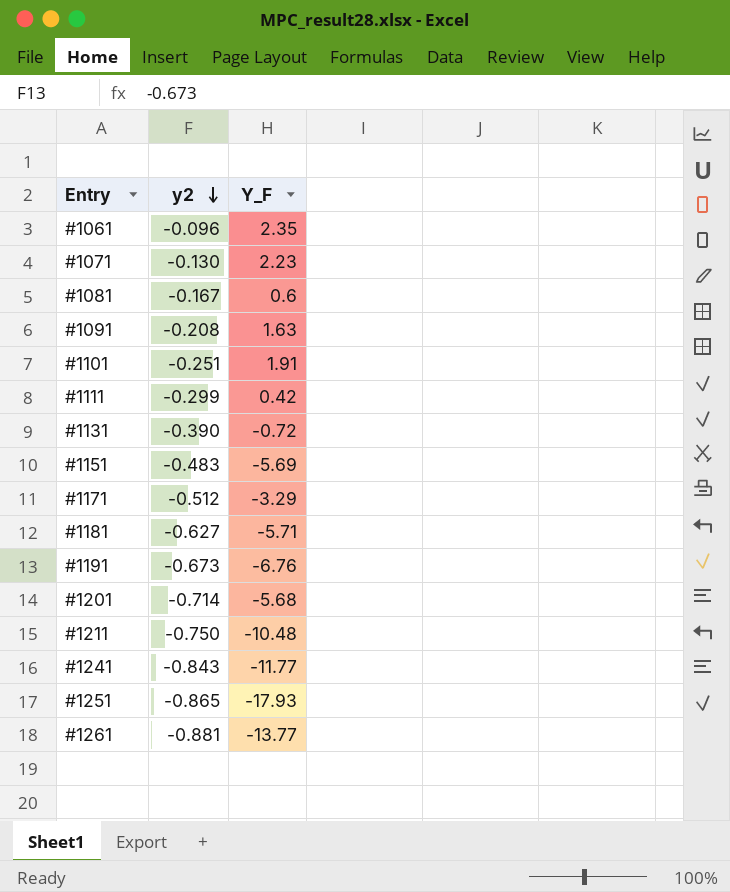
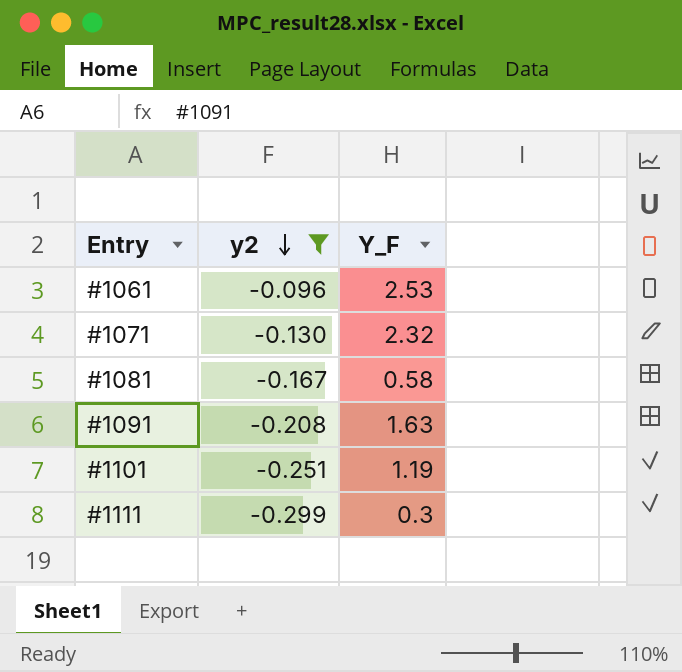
filter: none -> y2 >= -0.299
#1061 | Y_F: 2.35 -> 2.53
#1071 | Y_F: 2.23 -> 2.32
#1081 | Y_F: 0.6 -> 0.58
#1101 | Y_F: 1.91 -> 1.19
#1111 | Y_F: 0.42 -> 0.3

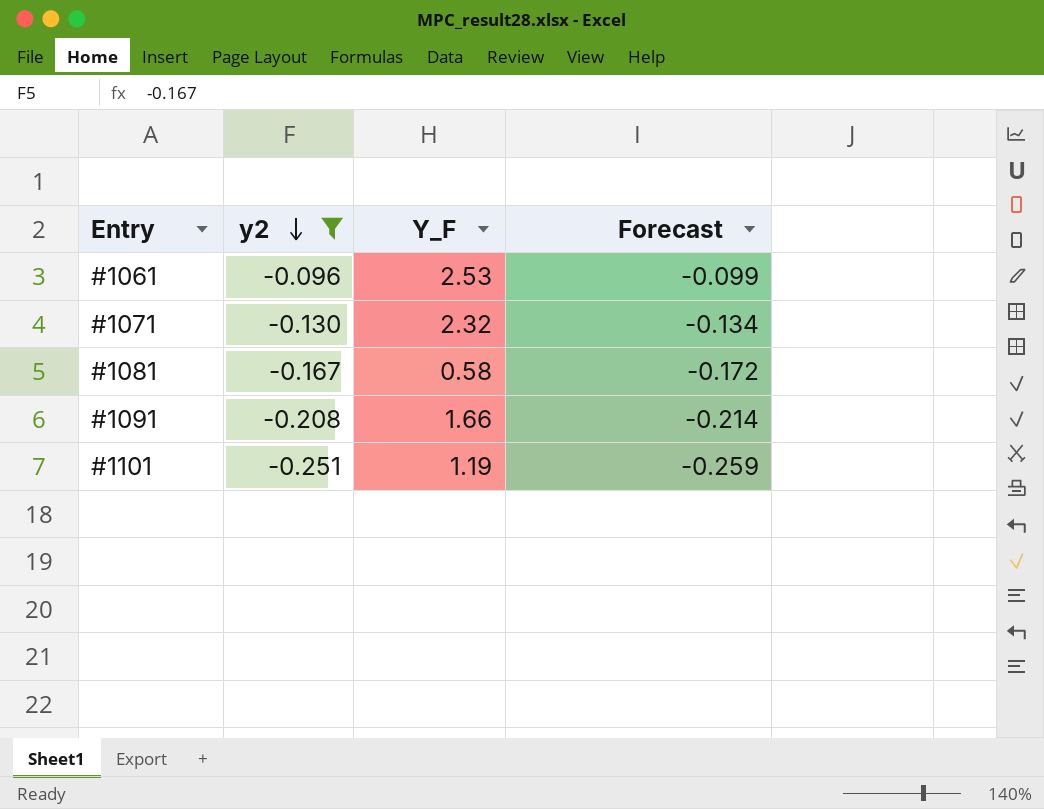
column Forecast | formula: none -> [y2] * 1.03
row #1111: -0.299 | 0.3 -> none
#1091 | Y_F: 1.63 -> 1.66

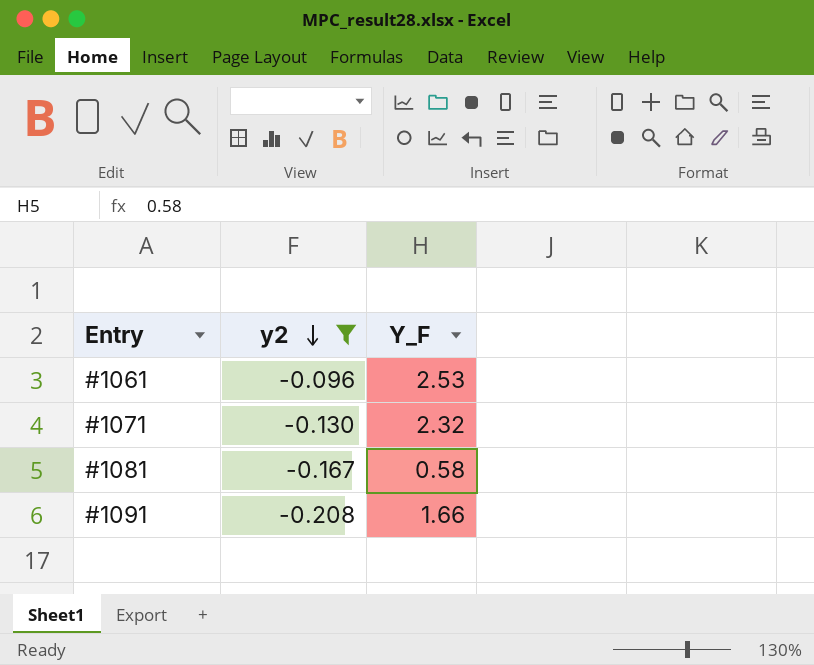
column Forecast | formula: [y2] * 1.03 -> none
row #1101: -0.251 | 1.19 | -0.259 -> none

